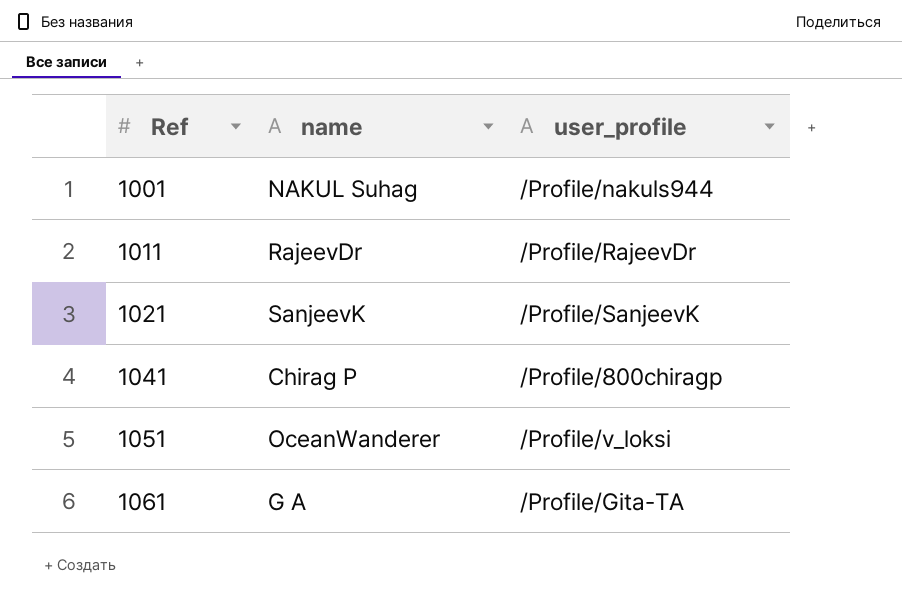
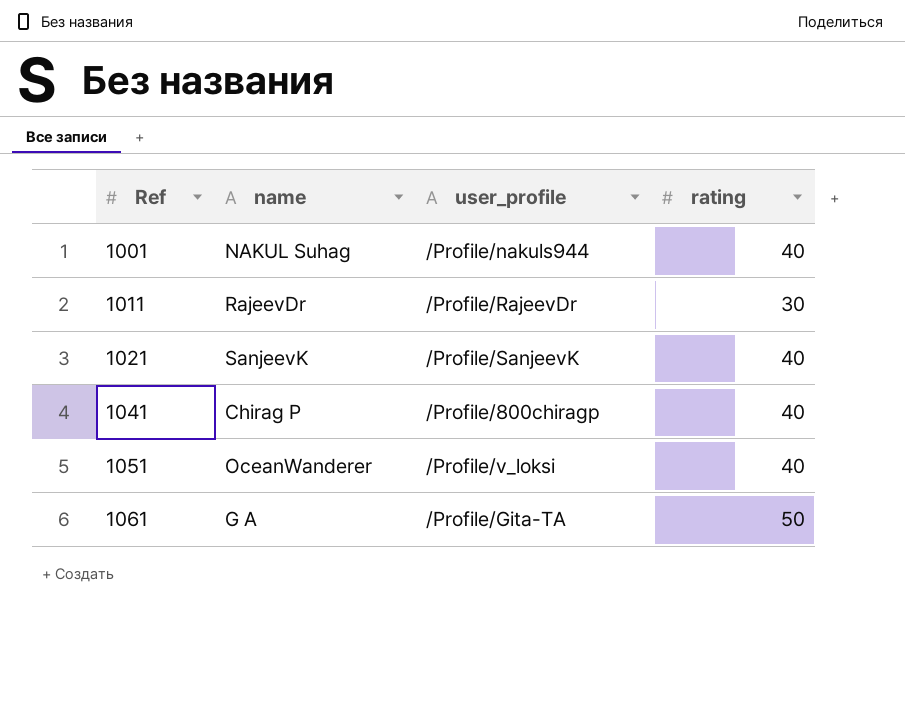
column rating | position: none -> 4

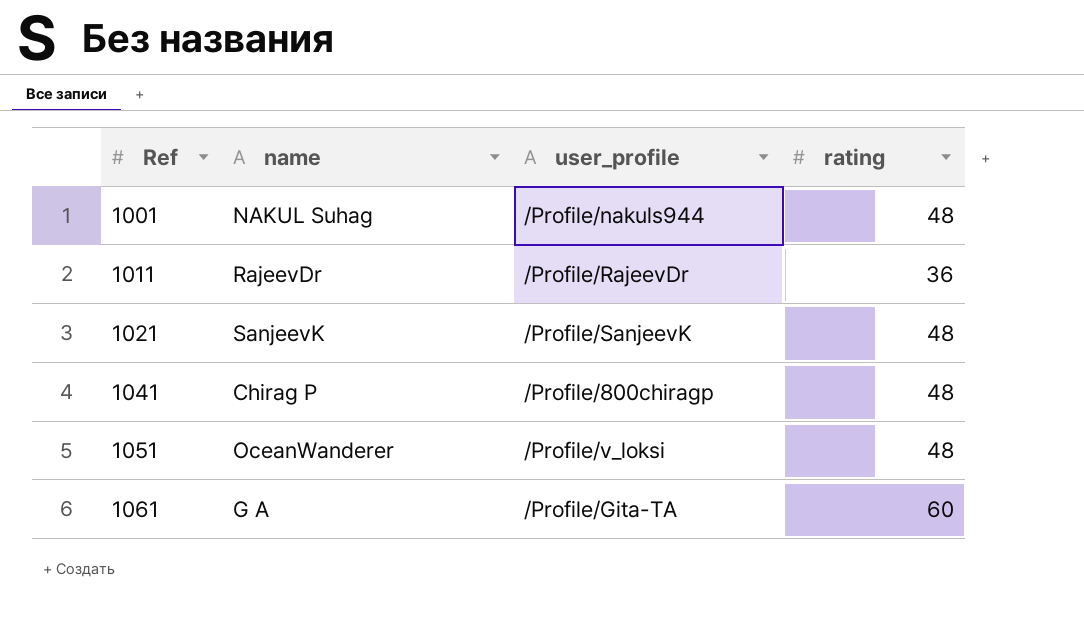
1001 | rating: 40 -> 48
1011 | rating: 30 -> 36
1021 | rating: 40 -> 48
1041 | rating: 40 -> 48
1051 | rating: 40 -> 48
1061 | rating: 50 -> 60

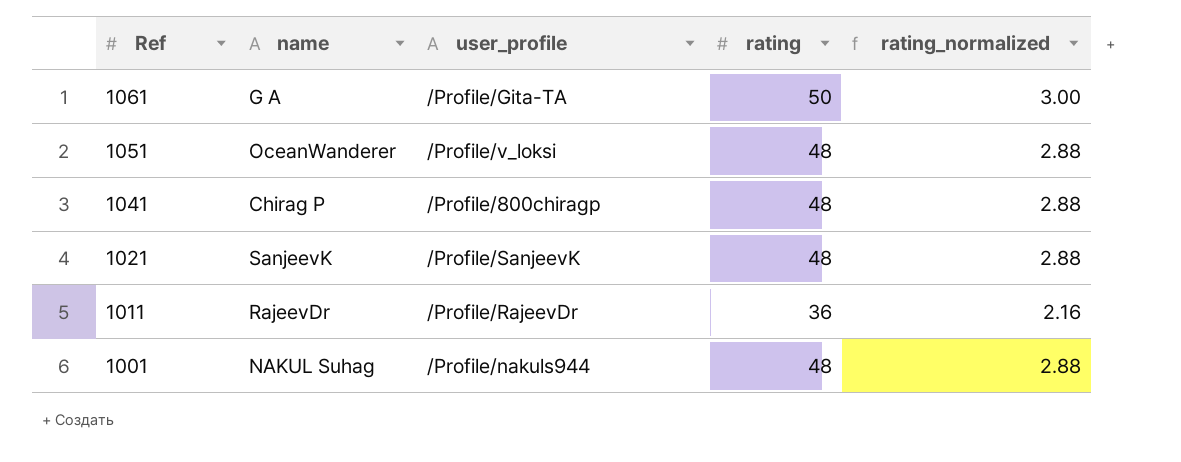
row order: Ref ascending -> Ref descending
column rating_normalized | formula: none -> [rating] * 0.06
1061 | rating: 60 -> 50

